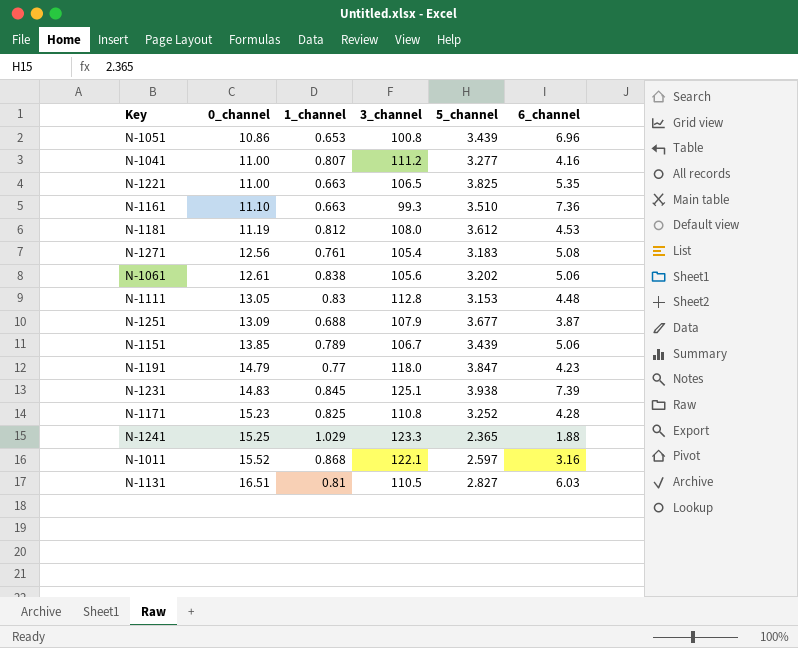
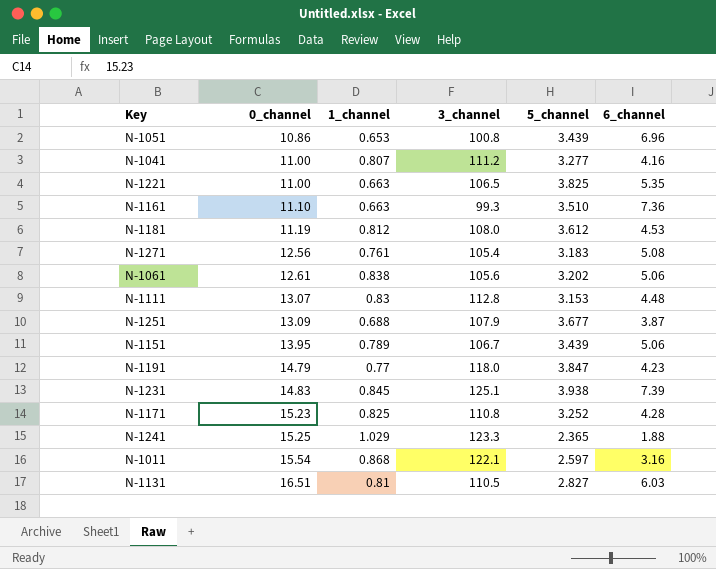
N-1111 | 0_channel: 13.05 -> 13.07
N-1151 | 0_channel: 13.85 -> 13.95
N-1011 | 0_channel: 15.52 -> 15.54

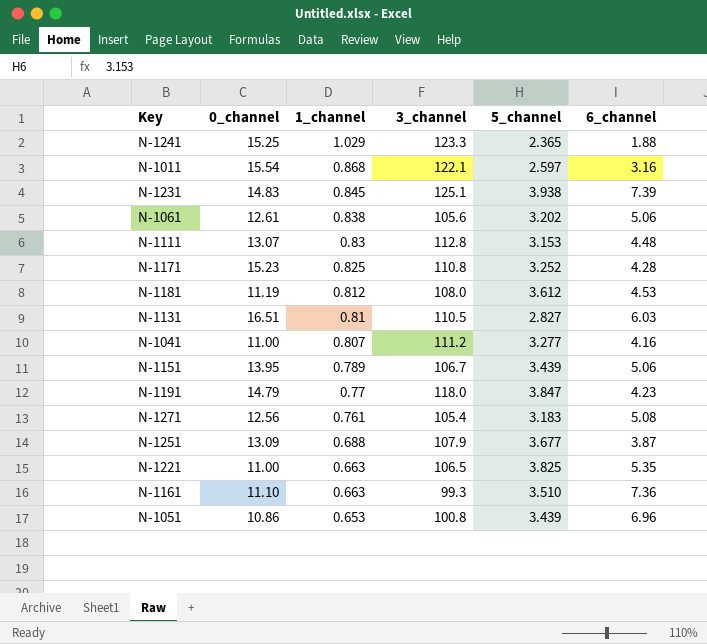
row order: 0_channel ascending -> 1_channel descending

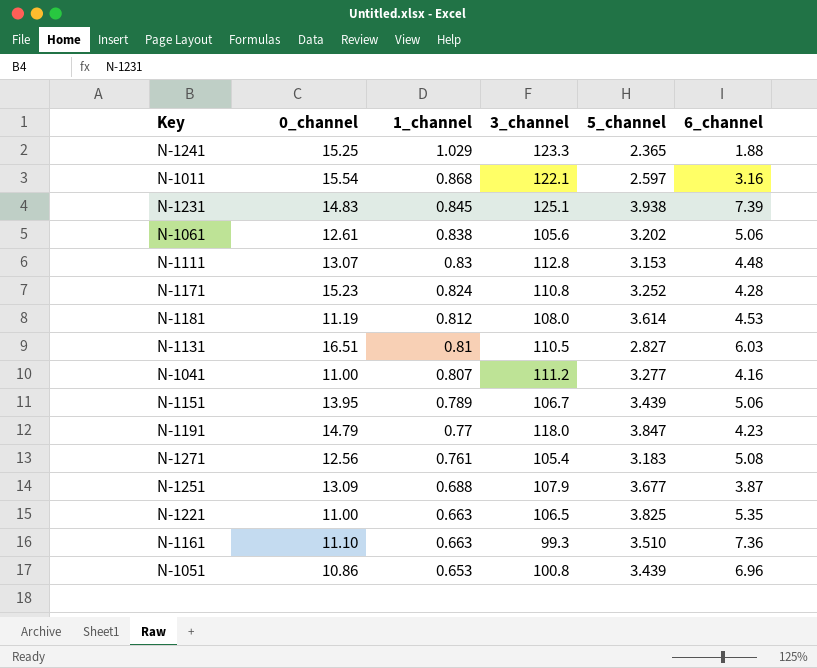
N-1171 | 1_channel: 0.825 -> 0.824
N-1181 | 5_channel: 3.612 -> 3.614

